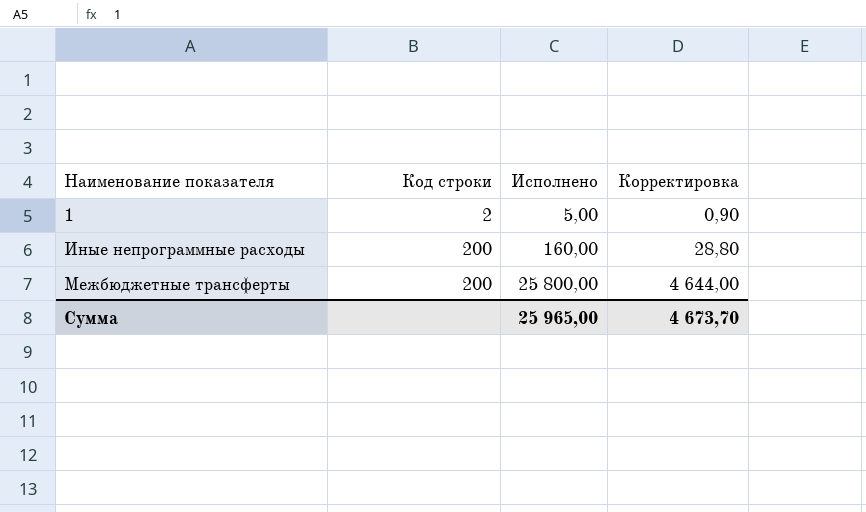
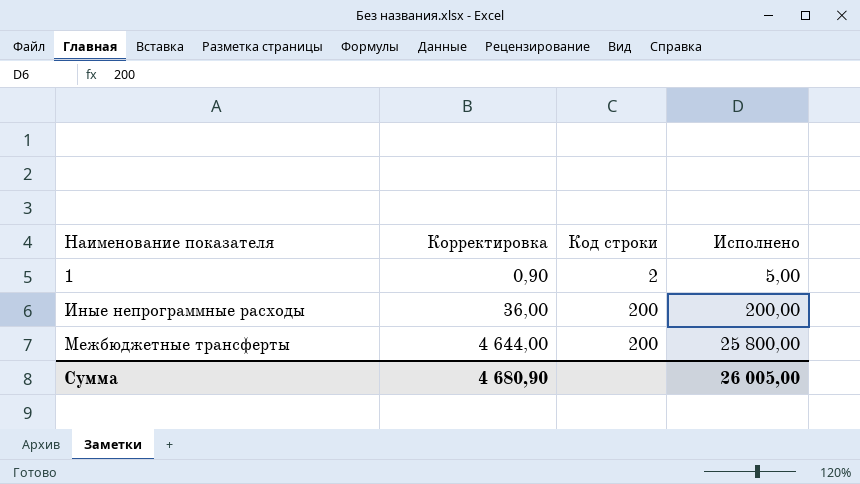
column Корректировка | position: 4 -> 2
Иные непрограммные расходы | Корректировка: 28,80 -> 36,00
Иные непрограммные расходы | Исполнено: 160,00 -> 200,00
Сумма | Корректировка: 4 673,70 -> 4 680,90
Сумма | Исполнено: 25 965,00 -> 26 005,00

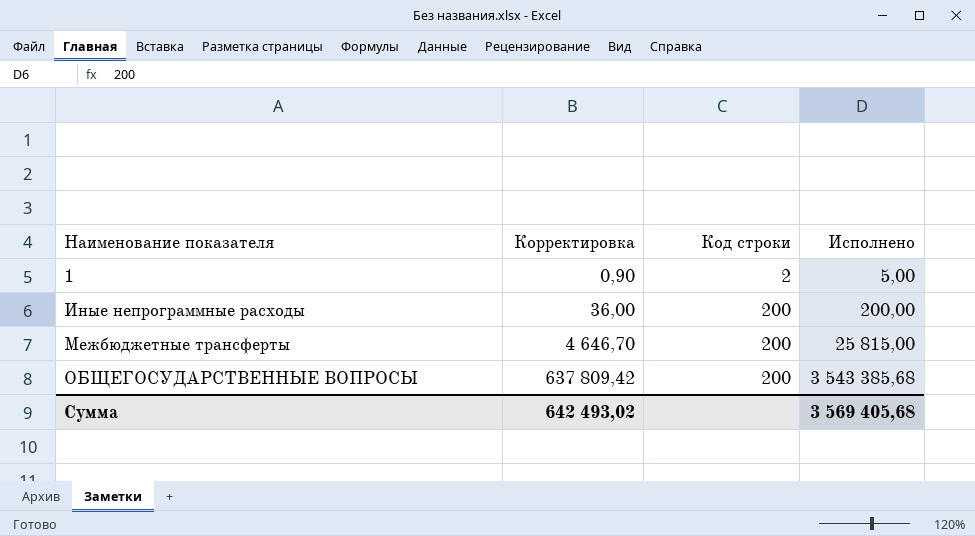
Межбюджетные трансферты | Корректировка: 4 644,00 -> 4 646,70
Межбюджетные трансферты | Исполнено: 25 800,00 -> 25 815,00
row ОБЩЕГОСУДАРСТВЕННЫЕ ВОПРОСЫ: none -> 637 809,42 | 200 | 3 543 385,68
Сумма | Корректировка: 4 680,90 -> 642 493,02
Сумма | Исполнено: 26 005,00 -> 3 569 405,68

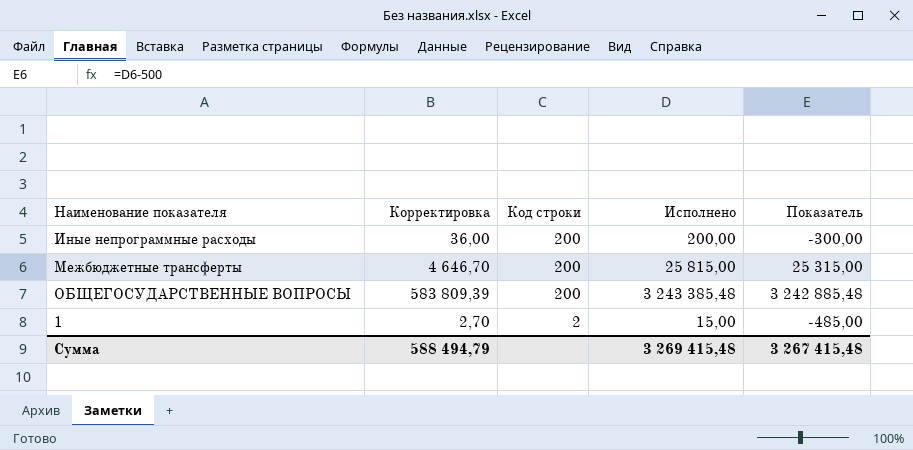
row order: Наименование показателя ascending -> Код строки descending
column Показатель | formula: none -> [Исполнено] - 500
ОБЩЕГОСУДАРСТВЕННЫЕ ВОПРОСЫ | Корректировка: 637 809,42 -> 583 809,39
ОБЩЕГОСУДАРСТВЕННЫЕ ВОПРОСЫ | Исполнено: 3 543 385,68 -> 3 243 385,48
1 | Корректировка: 0,90 -> 2,70
1 | Исполнено: 5,00 -> 15,00
Сумма | Корректировка: 642 493,02 -> 588 494,79
Сумма | Исполнено: 3 569 405,68 -> 3 269 415,48

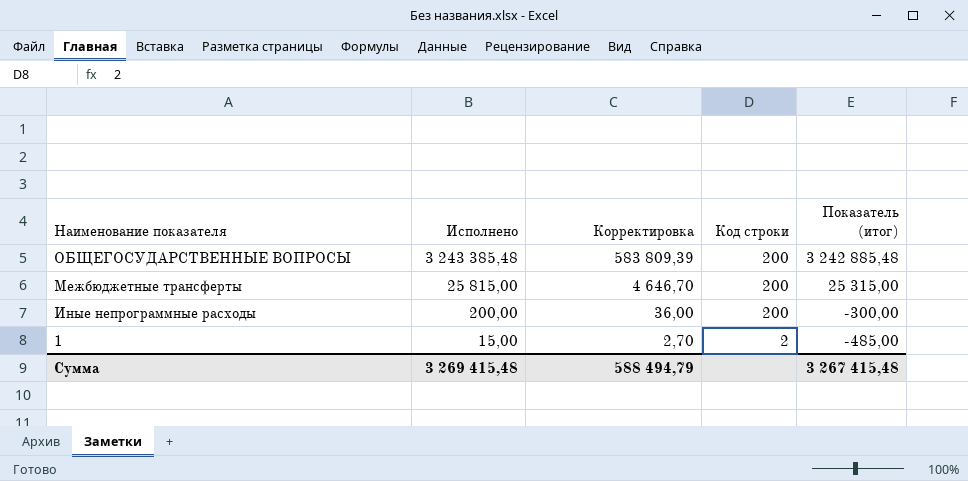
row order: Код строки descending -> Наименование показателя descending
column Исполнено | position: 4 -> 2
column name: Показатель -> Показатель (итог)

